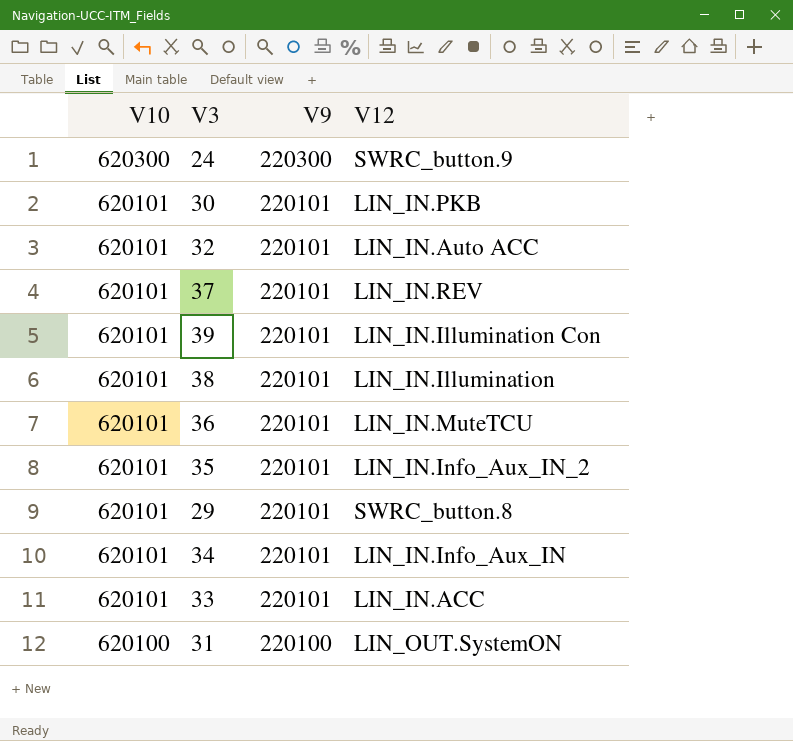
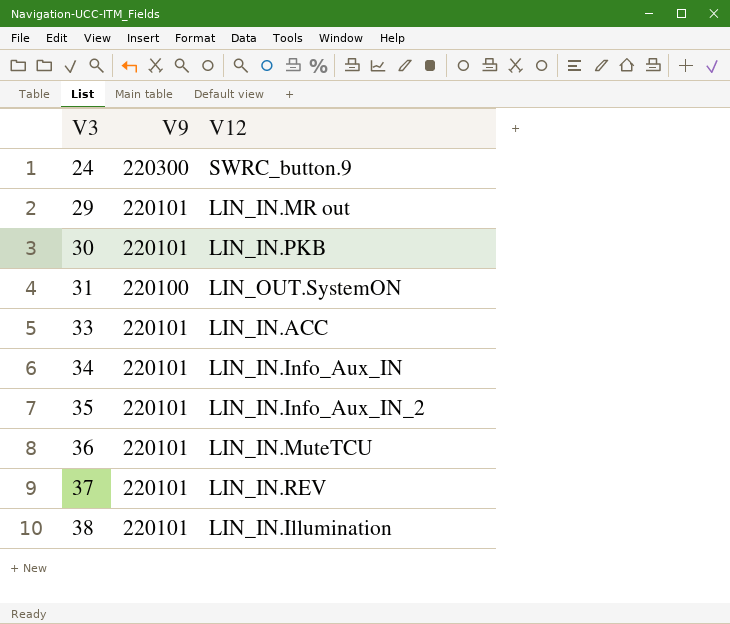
row order: V10 descending -> V3 ascending
column V10 | position: 1 -> none
row 32: 620101 | 220101 | LIN_IN.Auto ACC -> none
row 39: 620101 | 220101 | LIN_IN.Illumination Con -> none
29 | V12: SWRC_button.8 -> LIN_IN.MR out

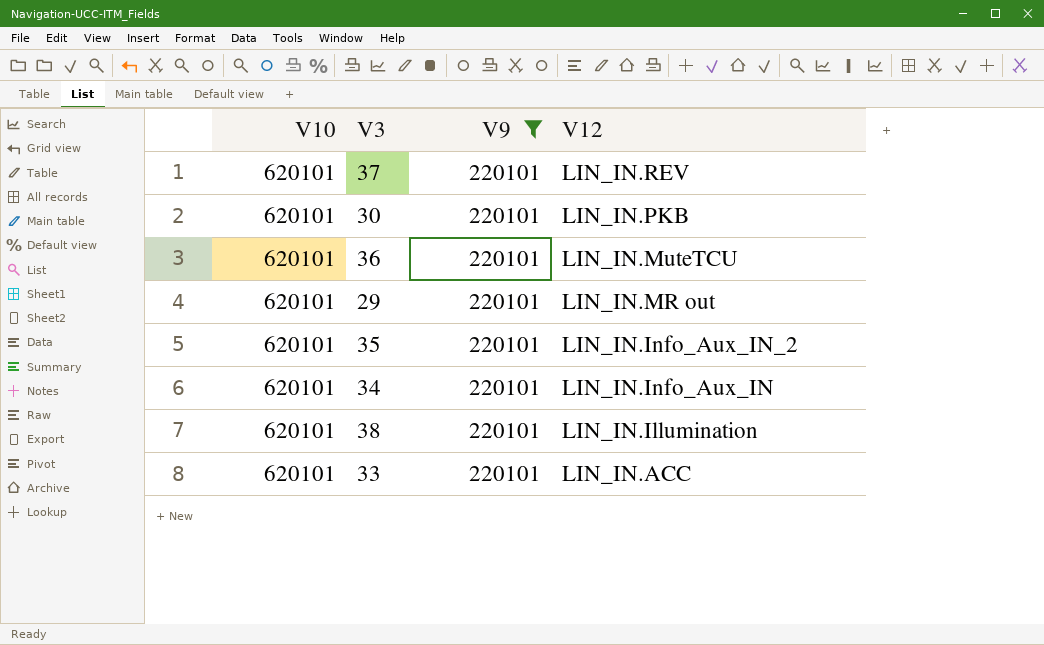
filter: none -> V9 = 220101
row order: V3 ascending -> V12 descending
column V10 | position: none -> 1

